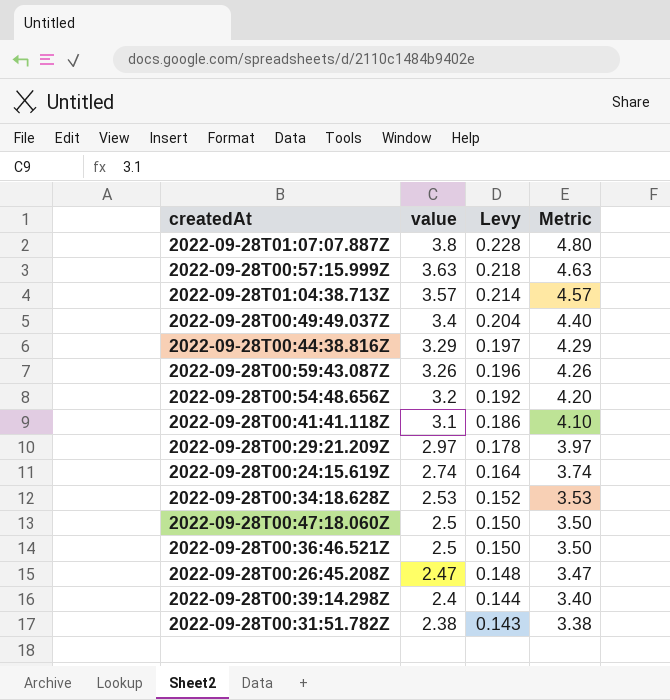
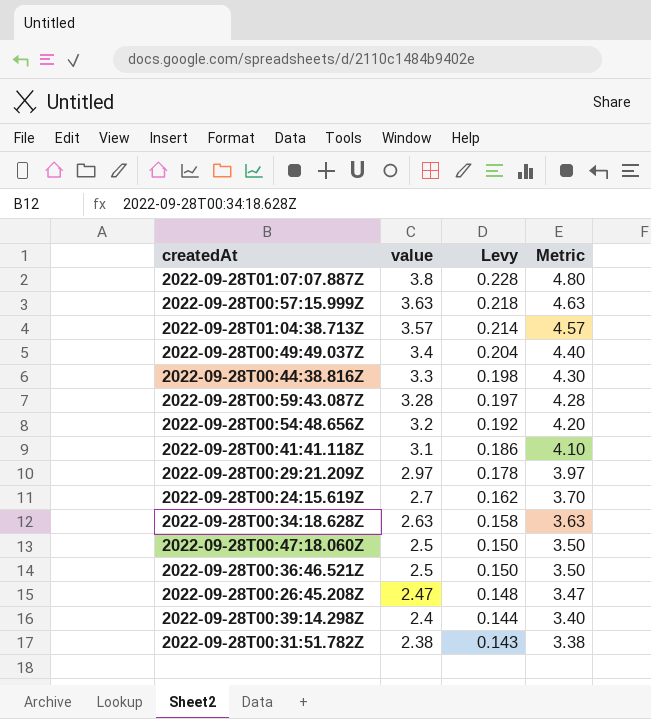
2022-09-28T00:44:38.816Z | value: 3.29 -> 3.3
2022-09-28T00:44:38.816Z | Levy: 0.197 -> 0.198
2022-09-28T00:44:38.816Z | Metric: 4.29 -> 4.30
2022-09-28T00:59:43.087Z | value: 3.26 -> 3.28
2022-09-28T00:59:43.087Z | Levy: 0.196 -> 0.197
2022-09-28T00:59:43.087Z | Metric: 4.26 -> 4.28
2022-09-28T00:24:15.619Z | value: 2.74 -> 2.7
2022-09-28T00:24:15.619Z | Levy: 0.164 -> 0.162
2022-09-28T00:24:15.619Z | Metric: 3.74 -> 3.70
2022-09-28T00:34:18.628Z | value: 2.53 -> 2.63
2022-09-28T00:34:18.628Z | Levy: 0.152 -> 0.158
2022-09-28T00:34:18.628Z | Metric: 3.53 -> 3.63

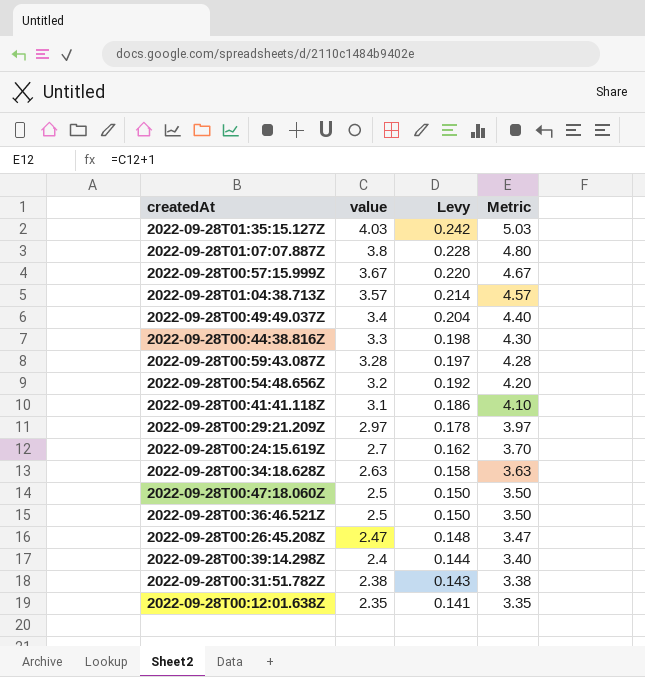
row 2022-09-28T01:35:15.127Z: none -> 4.03 | 0.242 | 5.03
2022-09-28T00:57:15.999Z | value: 3.63 -> 3.67
2022-09-28T00:57:15.999Z | Levy: 0.218 -> 0.220
2022-09-28T00:57:15.999Z | Metric: 4.63 -> 4.67
row 2022-09-28T00:12:01.638Z: none -> 2.35 | 0.141 | 3.35

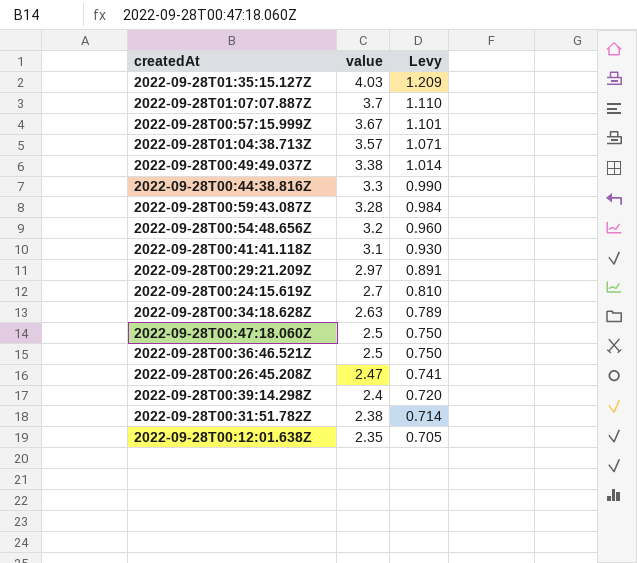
column Metric | formula: [value] + 1 -> none
column Levy | formula: [value] * 0.06 -> [value] * 0.3
2022-09-28T01:07:07.887Z | value: 3.8 -> 3.7
2022-09-28T00:49:49.037Z | value: 3.4 -> 3.38

